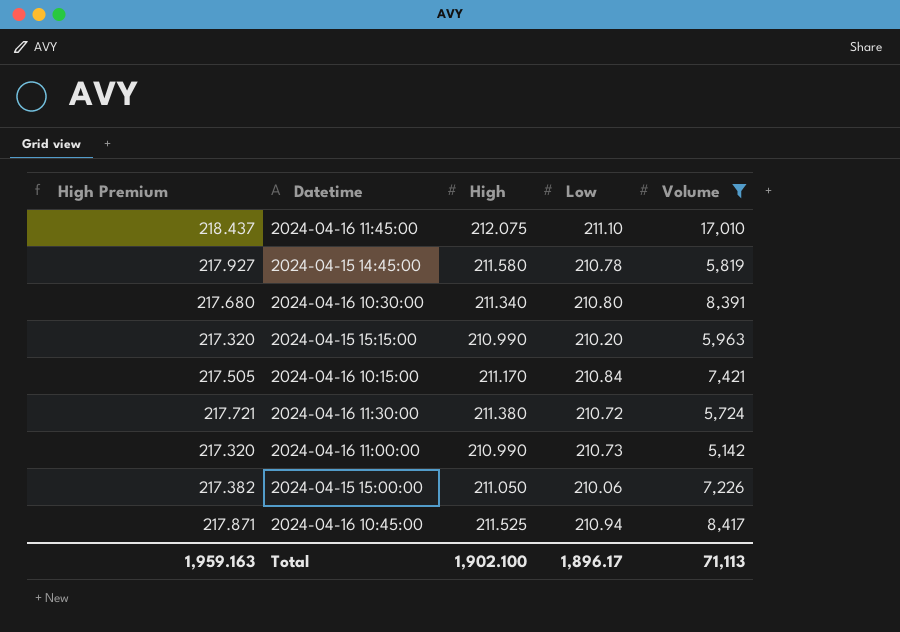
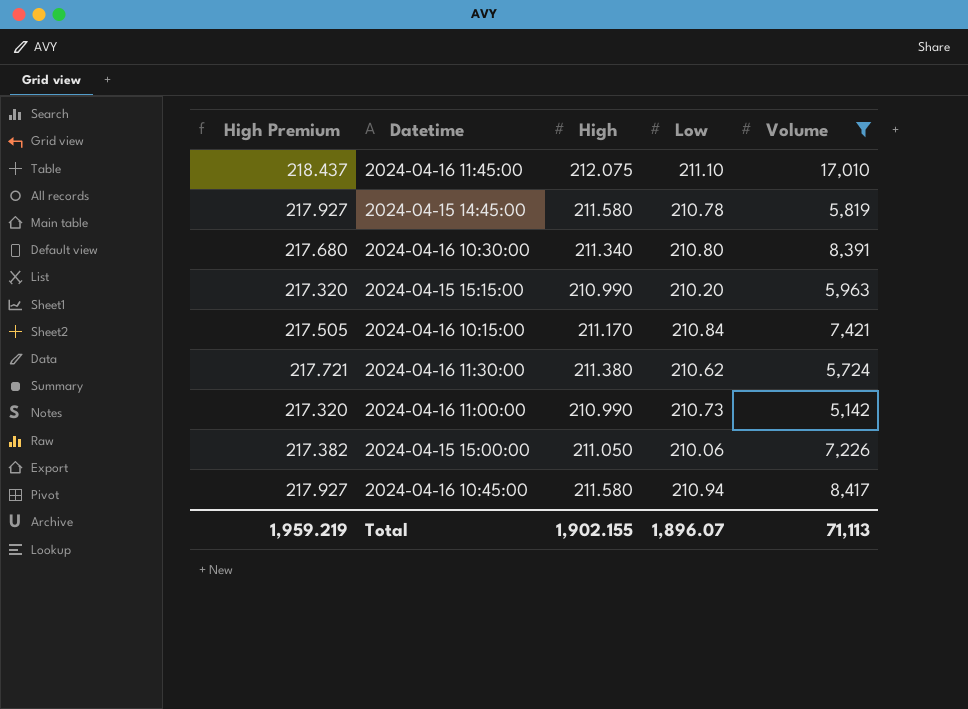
2024-04-16 11:30:00 | Low: 210.72 -> 210.62
2024-04-16 10:45:00 | High Premium: 217.871 -> 217.927
2024-04-16 10:45:00 | High: 211.525 -> 211.580
Total | High Premium: 1,959.163 -> 1,959.219
Total | High: 1,902.100 -> 1,902.155
Total | Low: 1,896.17 -> 1,896.07

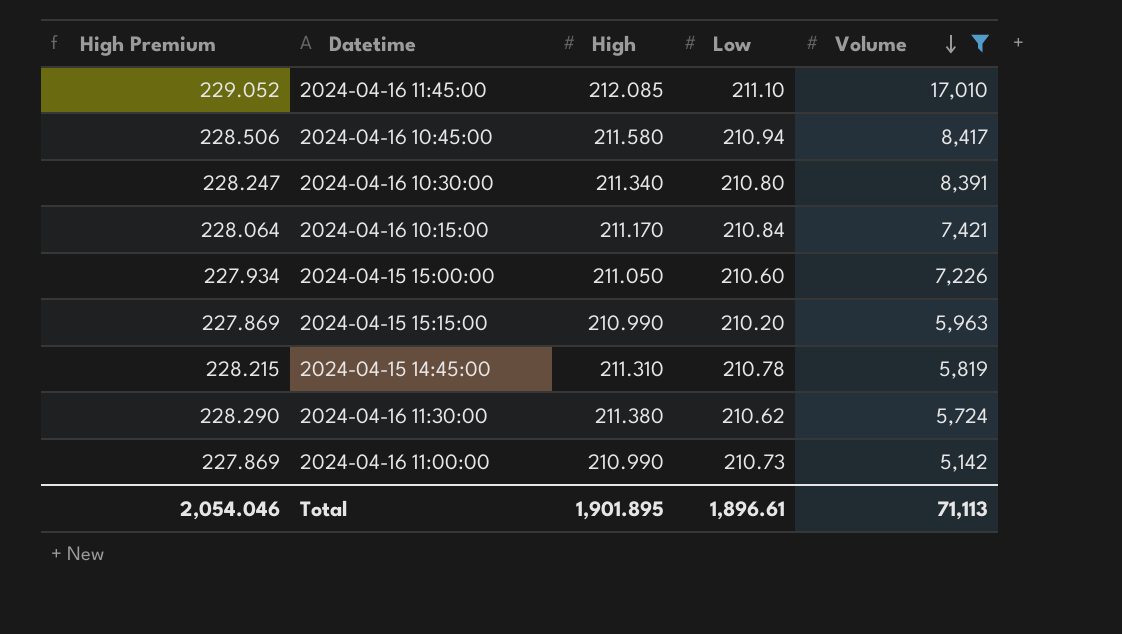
row order: none -> Volume descending
column High Premium | formula: [High] * 1.03 -> [High] * 1.08
2024-04-16 11:45:00 | High: 212.075 -> 212.085
2024-04-15 15:00:00 | Low: 210.06 -> 210.60
2024-04-15 14:45:00 | High: 211.580 -> 211.310
Total | High Premium: 1,959.219 -> 2,054.046
Total | High: 1,902.155 -> 1,901.895
Total | Low: 1,896.07 -> 1,896.61

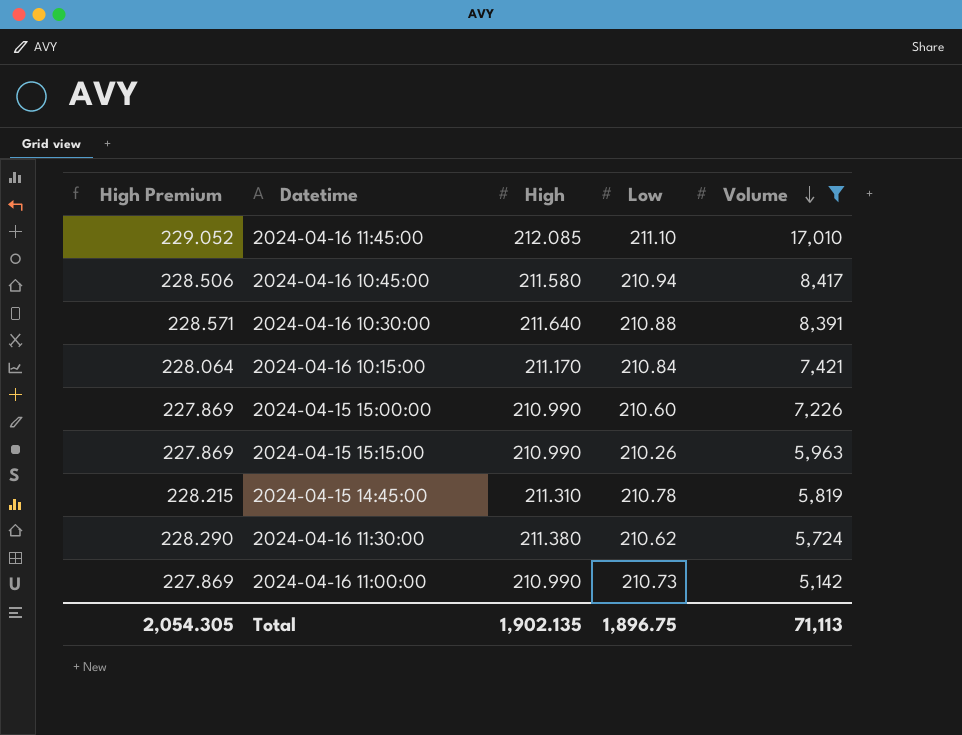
2024-04-16 10:30:00 | High Premium: 228.247 -> 228.571
2024-04-16 10:30:00 | High: 211.340 -> 211.640
2024-04-16 10:30:00 | Low: 210.80 -> 210.88
2024-04-15 15:00:00 | High Premium: 227.934 -> 227.869
2024-04-15 15:00:00 | High: 211.050 -> 210.990
2024-04-15 15:15:00 | Low: 210.20 -> 210.26
Total | High Premium: 2,054.046 -> 2,054.305
Total | High: 1,901.895 -> 1,902.135
Total | Low: 1,896.61 -> 1,896.75

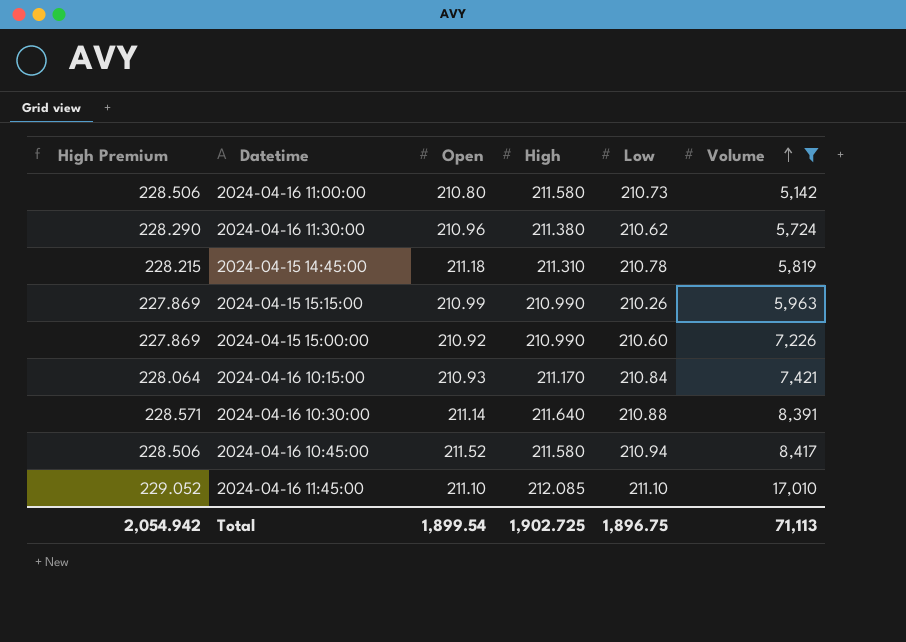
row order: Volume descending -> Volume ascending
column Open | position: none -> 3
2024-04-16 11:00:00 | High Premium: 227.869 -> 228.506
2024-04-16 11:00:00 | High: 210.990 -> 211.580
Total | High Premium: 2,054.305 -> 2,054.942
Total | High: 1,902.135 -> 1,902.725

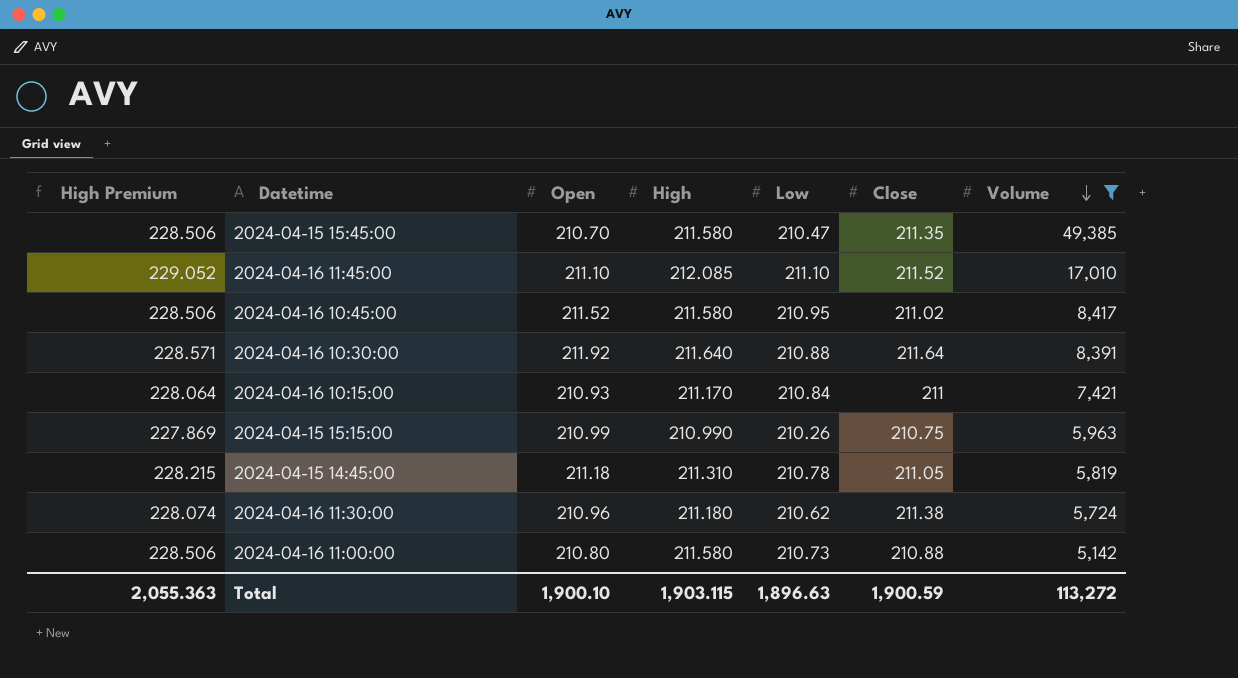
row order: Volume ascending -> Volume descending
column Close | position: none -> 6
row 2024-04-15 15:00:00: 227.869 | 210.92 | 210.990 | 210.60 | 7,226 -> none
row 2024-04-15 15:45:00: none -> 228.506 | 210.70 | 211.580 | 210.47 | 211.35 | 49,385
2024-04-16 10:45:00 | Low: 210.94 -> 210.95
2024-04-16 10:30:00 | Open: 211.14 -> 211.92
2024-04-16 11:30:00 | High Premium: 228.290 -> 228.074
2024-04-16 11:30:00 | High: 211.380 -> 211.180
Total | High Premium: 2,054.942 -> 2,055.363
Total | Open: 1,899.54 -> 1,900.10
Total | High: 1,902.725 -> 1,903.115
Total | Low: 1,896.75 -> 1,896.63
Total | Volume: 71,113 -> 113,272

